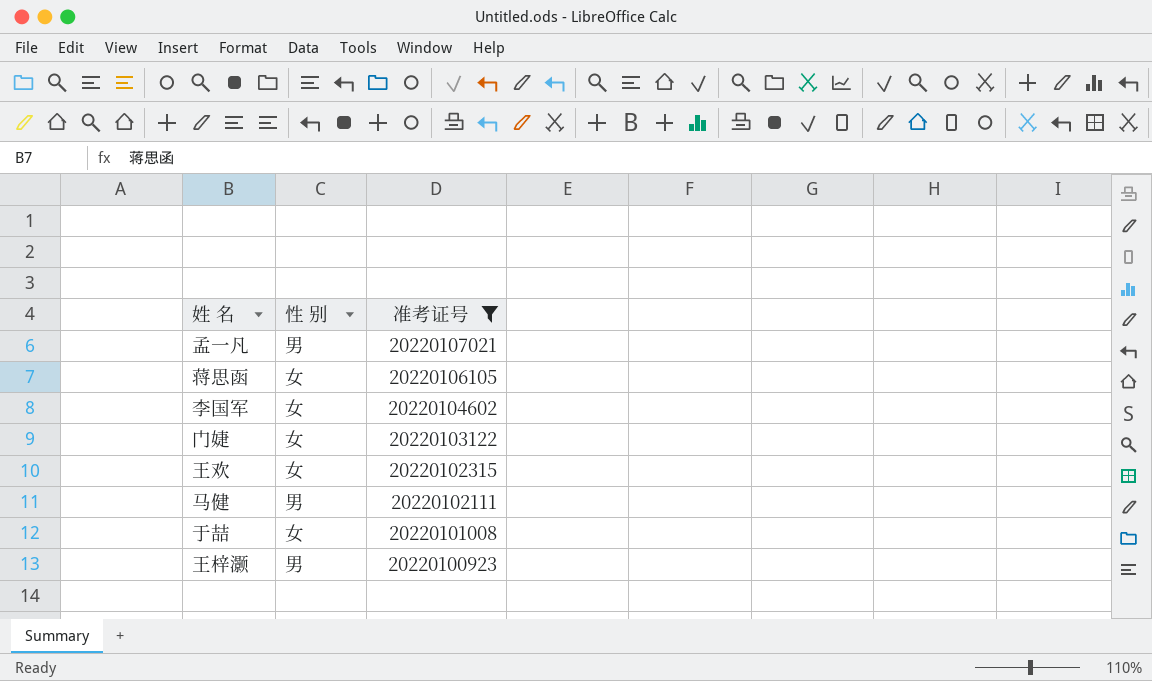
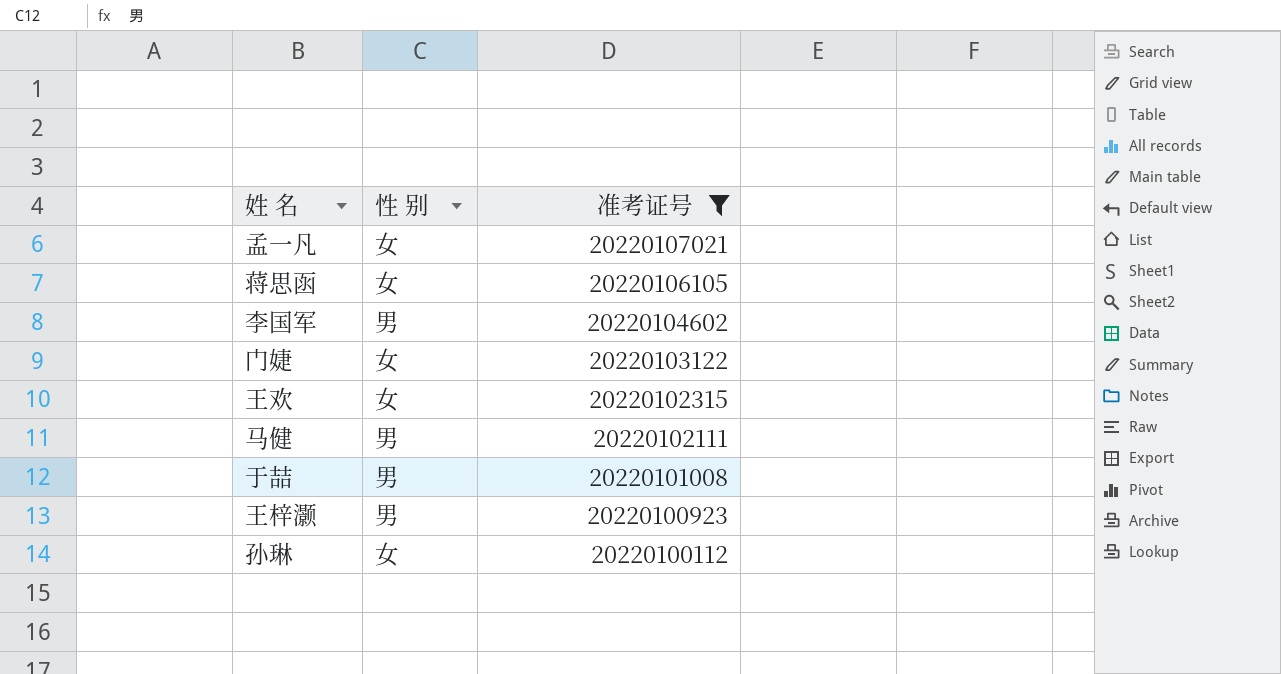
孟一凡 | 性 别: 男 -> 女
李国军 | 性 别: 女 -> 男
于喆 | 性 别: 女 -> 男
row 孙琳: none -> 女 | 20220100112

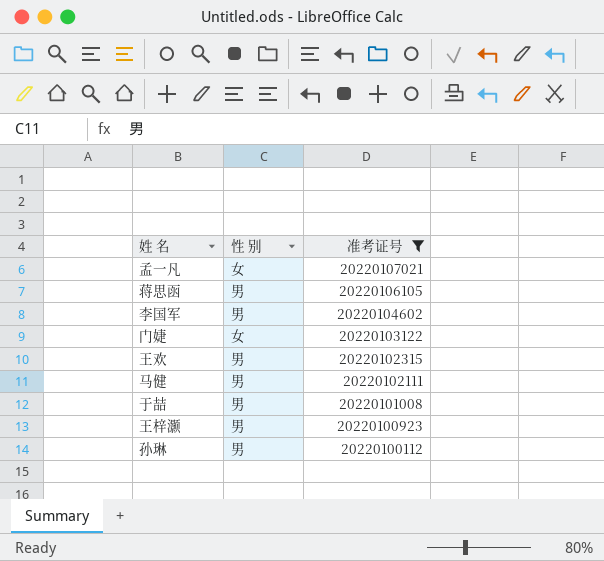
蒋思函 | 性 别: 女 -> 男
王欢 | 性 别: 女 -> 男
孙琳 | 性 别: 女 -> 男

